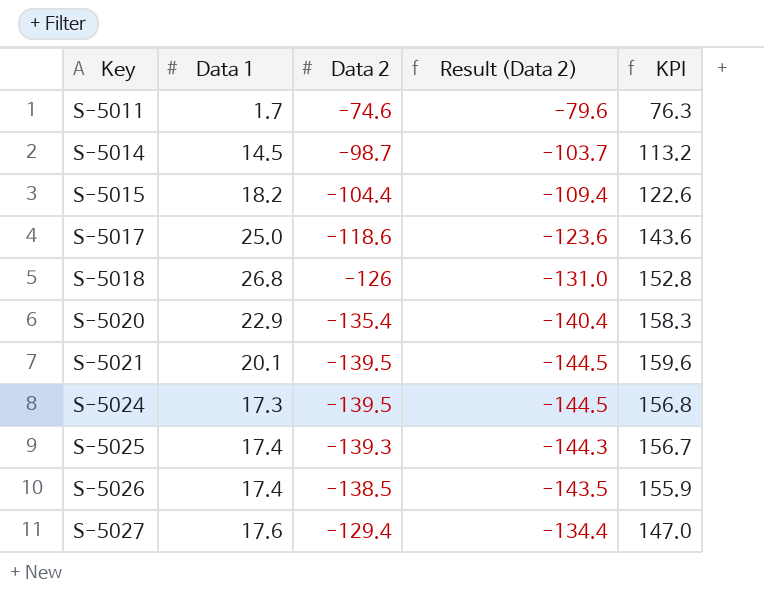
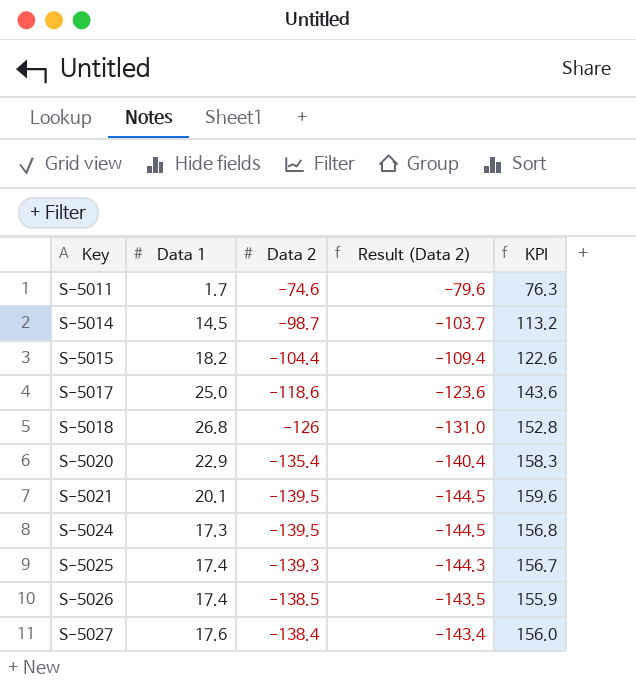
S-5027 | Data 2: -129.4 -> -138.4
S-5027 | Result (Data 2): -134.4 -> -143.4
S-5027 | KPI: 147.0 -> 156.0

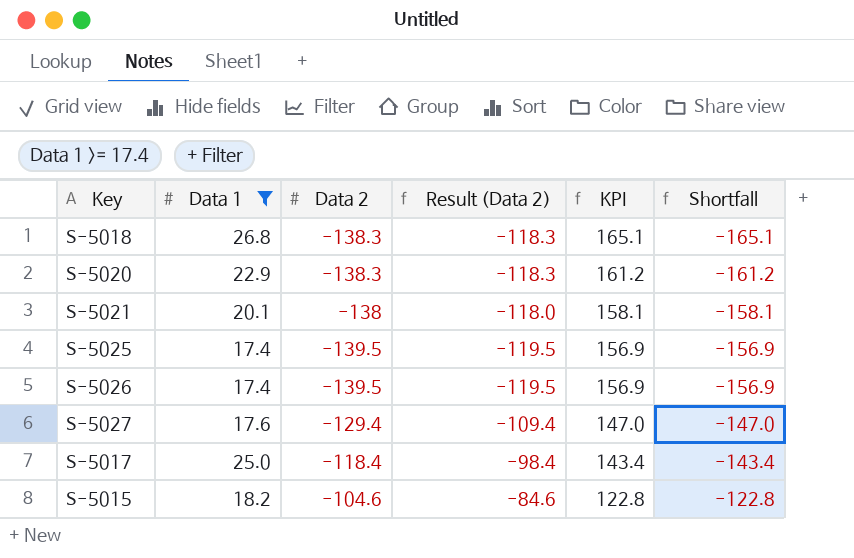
filter: none -> Data 1 >= 17.4
row order: Key ascending -> KPI descending
column Result (Data 2) | formula: [Data 2] - 5 -> [Data 2] + 20
column Shortfall | formula: none -> [Data 2] - [Data 1]
S-5018 | Data 2: -126 -> -138.3
S-5018 | KPI: 152.8 -> 165.1
S-5020 | Data 2: -135.4 -> -138.3
S-5020 | KPI: 158.3 -> 161.2
S-5021 | Data 2: -139.5 -> -138
S-5021 | KPI: 159.6 -> 158.1
S-5025 | Data 2: -139.3 -> -139.5
S-5025 | KPI: 156.7 -> 156.9
S-5026 | Data 2: -138.5 -> -139.5
S-5026 | KPI: 155.9 -> 156.9
S-5027 | Data 2: -138.4 -> -129.4
S-5027 | KPI: 156.0 -> 147.0
S-5017 | Data 2: -118.6 -> -118.4
S-5017 | KPI: 143.6 -> 143.4
S-5015 | Data 2: -104.4 -> -104.6
S-5015 | KPI: 122.6 -> 122.8

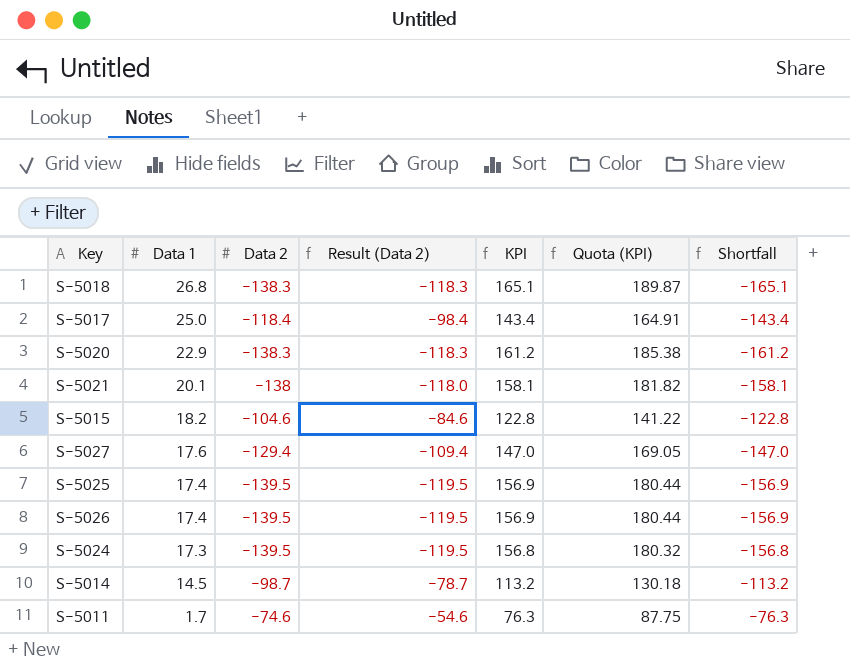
filter: Data 1 >= 17.4 -> none
row order: KPI descending -> Data 1 descending
column Quota (KPI) | formula: none -> [KPI] * 1.15

